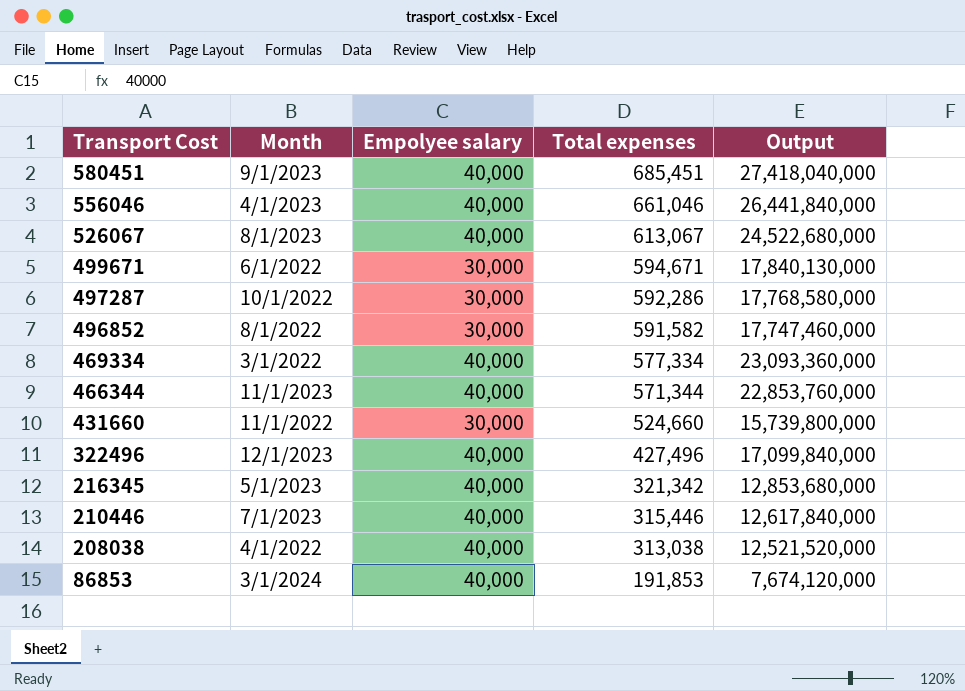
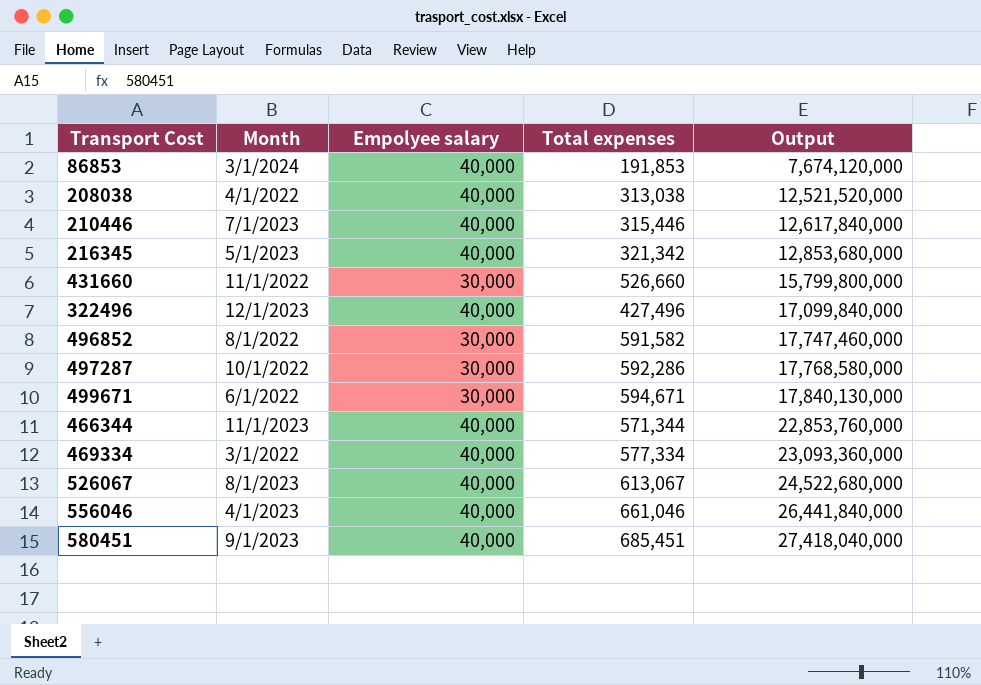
row order: Transport Cost descending -> Output ascending
431660 | Total expenses: 524,660 -> 526,660
431660 | Output: 15,739,800,000 -> 15,799,800,000

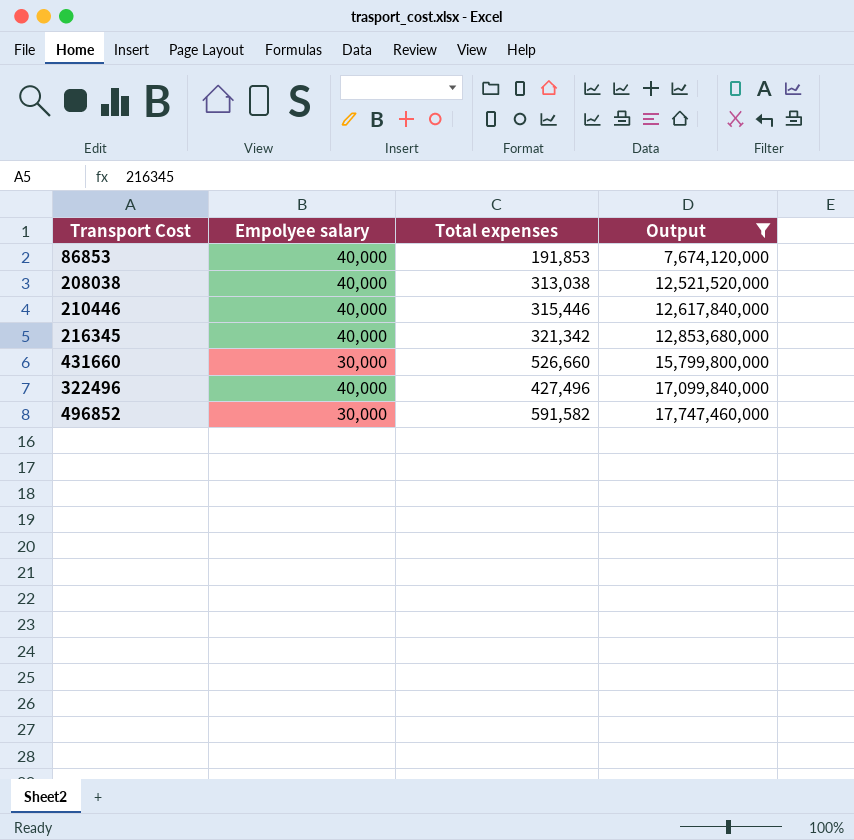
filter: none -> Output <= 17,747,460,000
column Month | position: 2 -> none

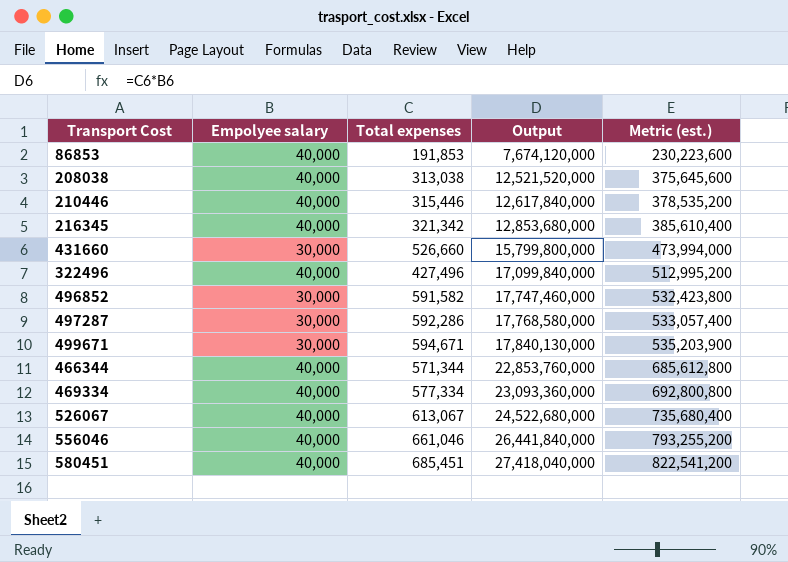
filter: Output <= 17,747,460,000 -> none
column Metric (est.) | formula: none -> [Output] * 0.03

